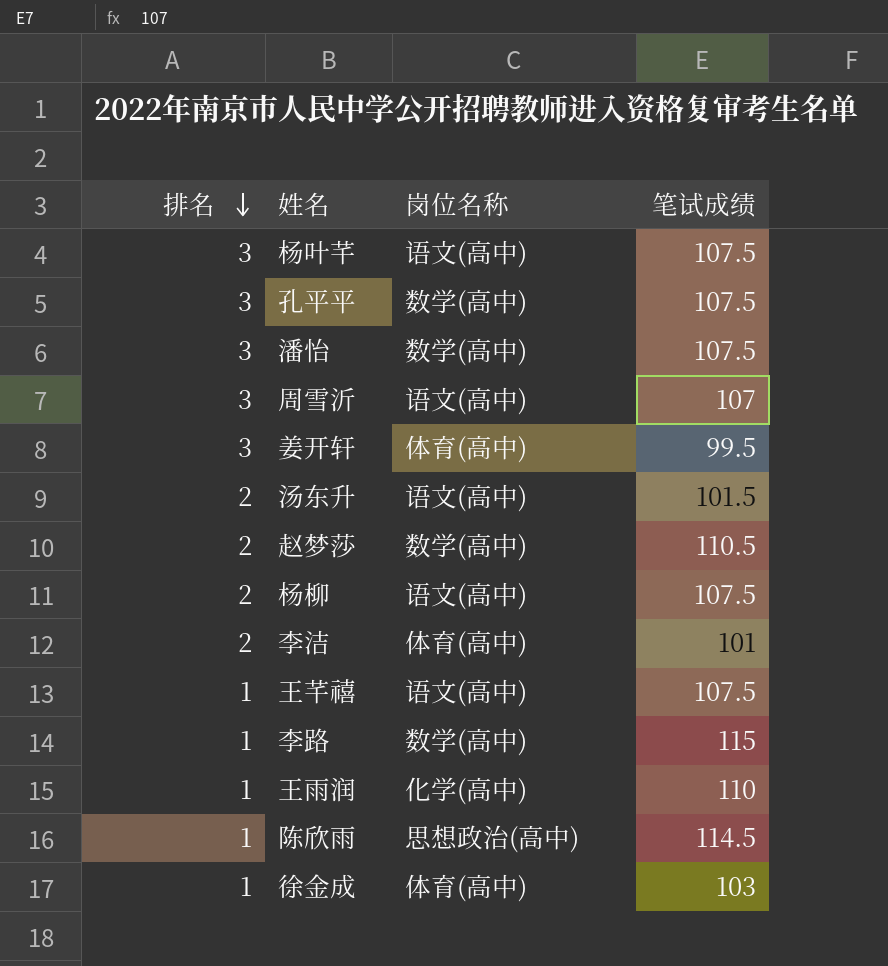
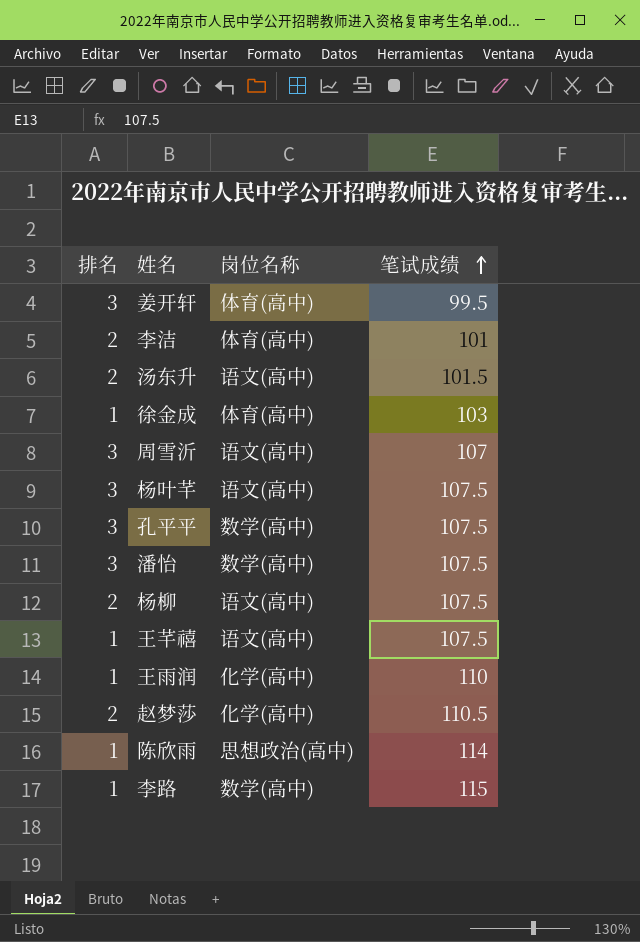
row order: 排名 descending -> 笔试成绩 ascending
赵梦莎 | 岗位名称: 数学(高中) -> 化学(高中)
陈欣雨 | 笔试成绩: 114.5 -> 114

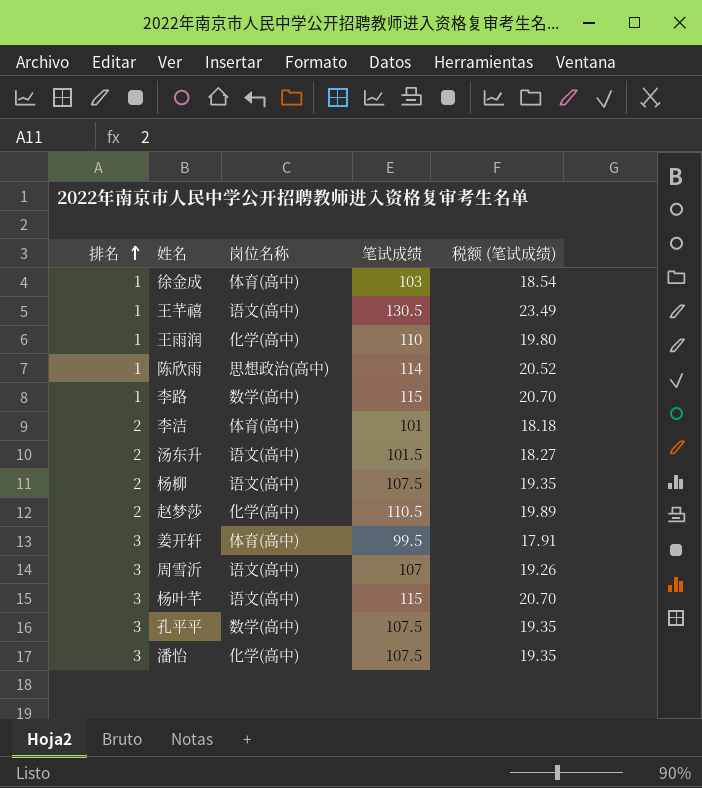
row order: 笔试成绩 ascending -> 排名 ascending
column 税额 (笔试成绩) | formula: none -> [笔试成绩] * 0.18
王芊禧 | 笔试成绩: 107.5 -> 130.5
杨叶芊 | 笔试成绩: 107.5 -> 115
潘怡 | 岗位名称: 数学(高中) -> 化学(高中)

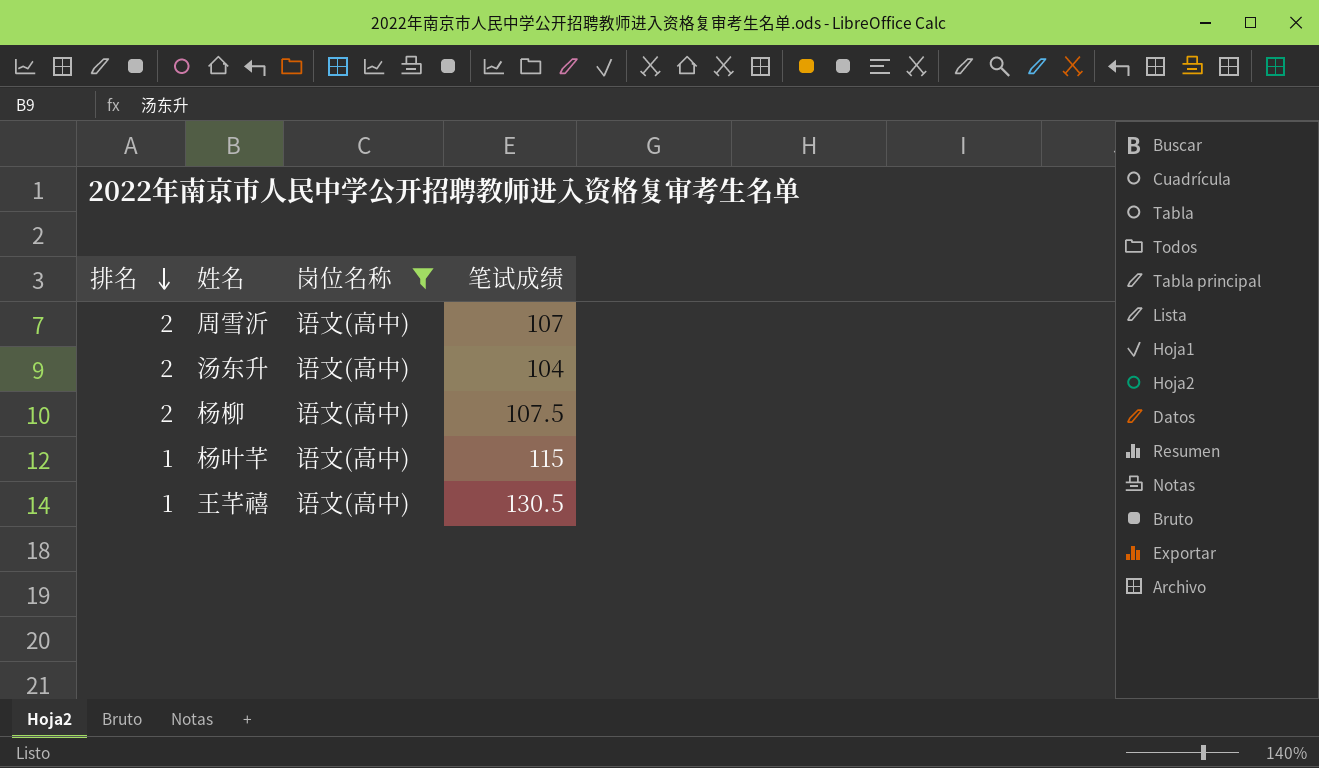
filter: none -> 岗位名称 = 语文(高中)
row order: 排名 ascending -> 排名 descending
column 税额 (笔试成绩) | formula: [笔试成绩] * 0.18 -> none
周雪沂 | 排名: 3 -> 2
汤东升 | 笔试成绩: 101.5 -> 104
杨叶芊 | 排名: 3 -> 1

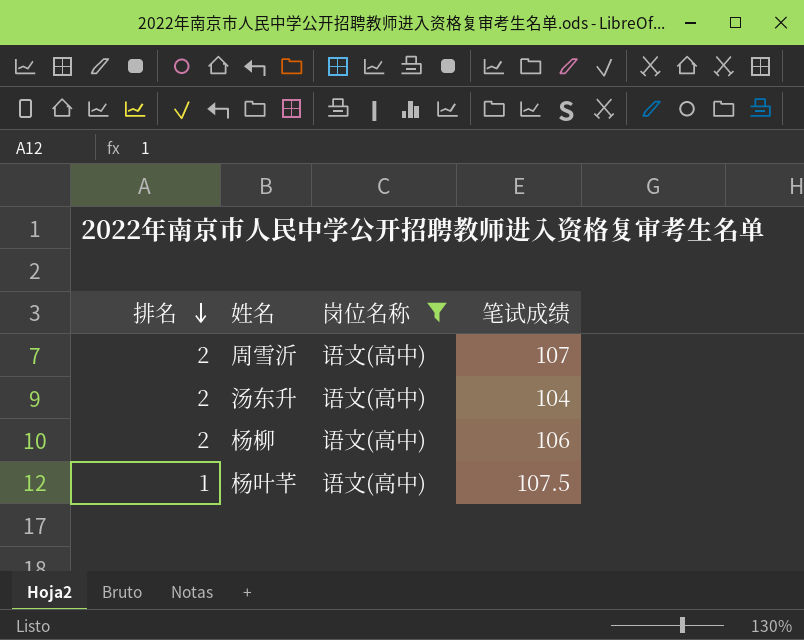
row 王芊禧: 1 | 语文(高中) | 130.5 -> none
杨柳 | 笔试成绩: 107.5 -> 106
杨叶芊 | 笔试成绩: 115 -> 107.5

